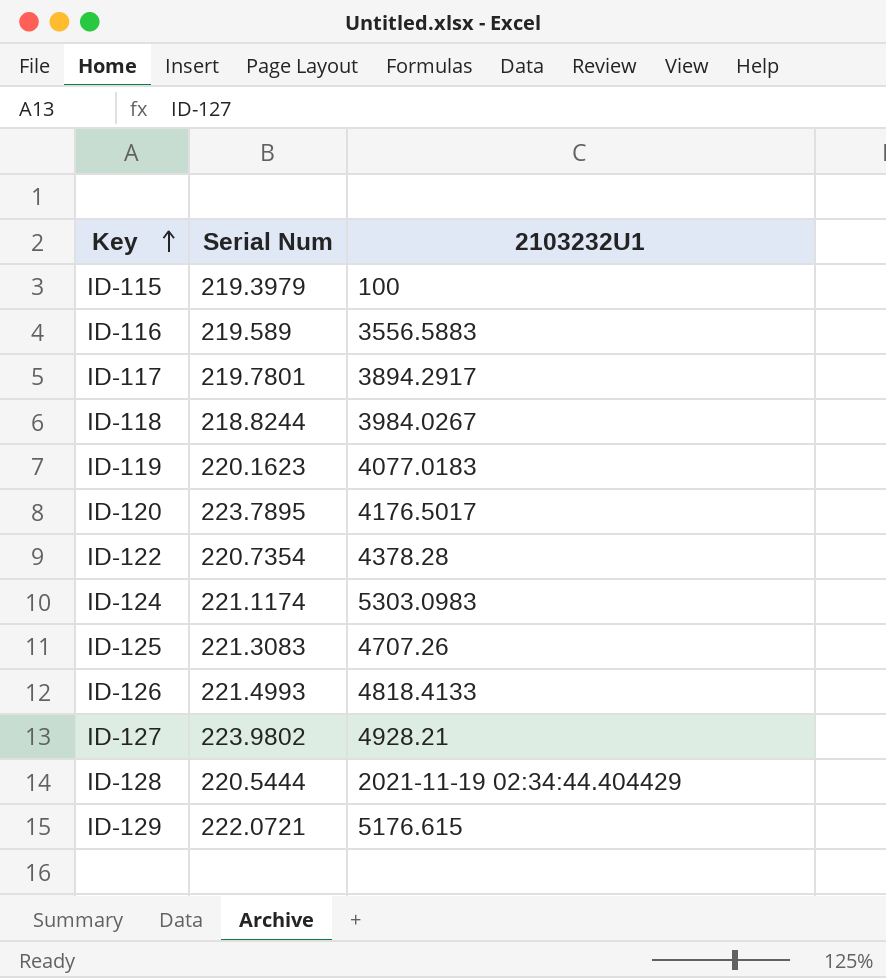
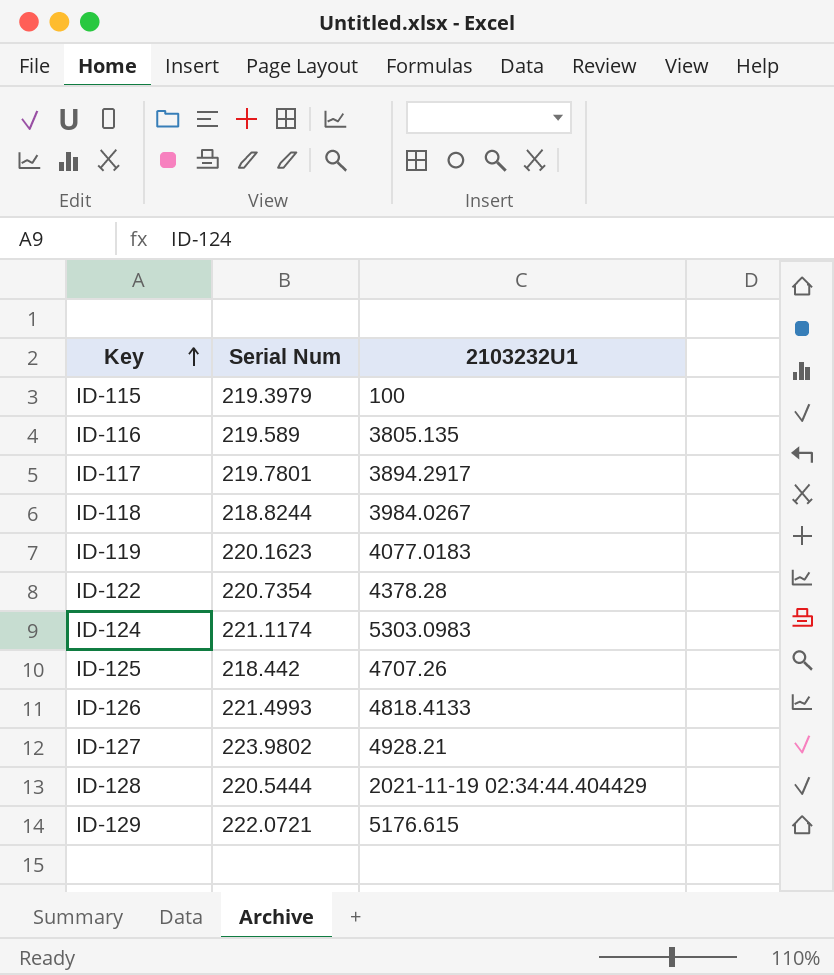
row ID-120: 223.7895 | 4176.5017 -> none
ID-116 | 2103232U1: 3556.5883 -> 3805.135
ID-125 | Serial Num: 221.3083 -> 218.442

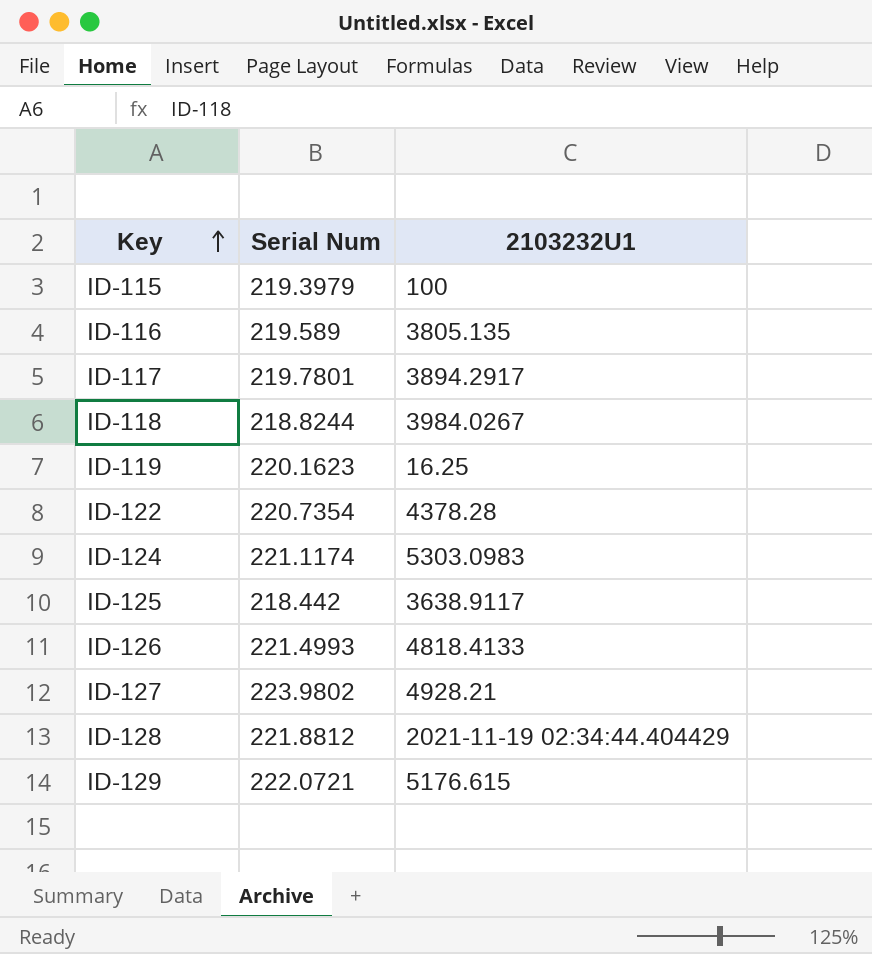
ID-119 | 2103232U1: 4077.0183 -> 16.25
ID-125 | 2103232U1: 4707.26 -> 3638.9117
ID-128 | Serial Num: 220.5444 -> 221.8812

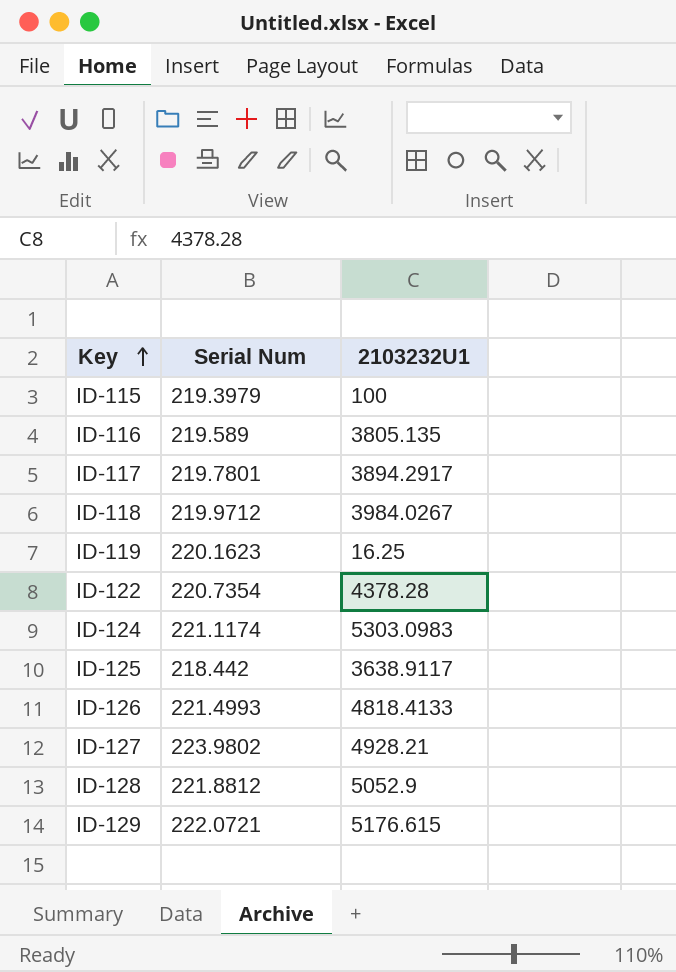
ID-118 | Serial Num: 218.8244 -> 219.9712
ID-128 | 2103232U1: 2021-11-19 02:34:44.404429 -> 5052.9

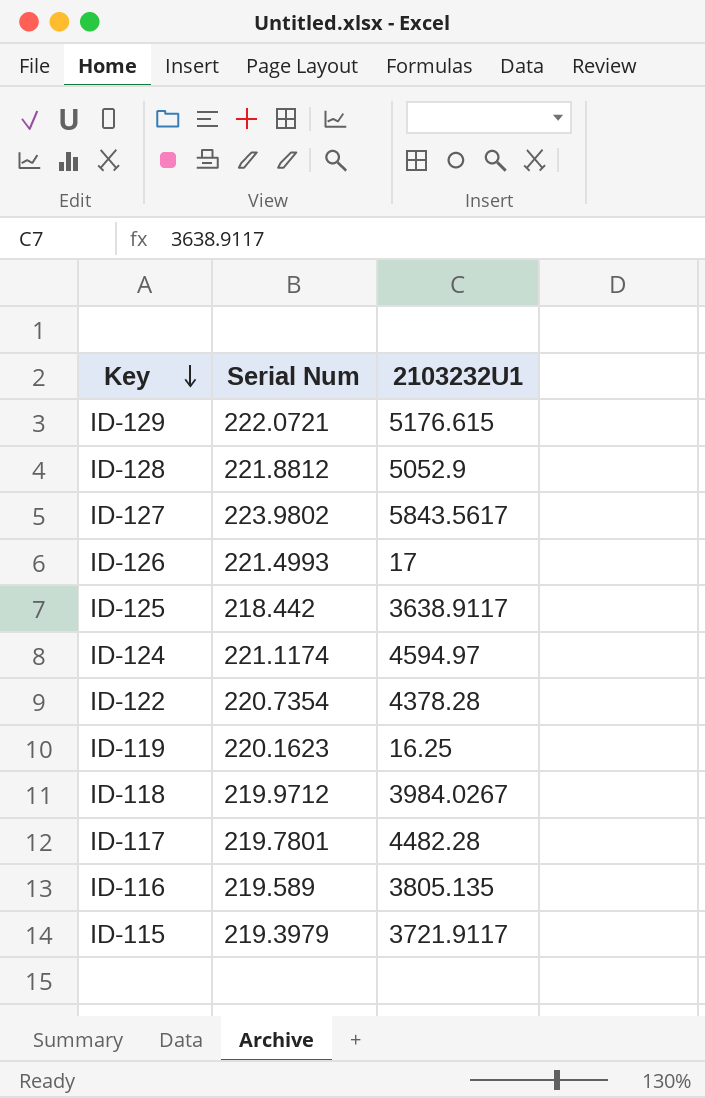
row order: Key ascending -> Key descending
ID-127 | 2103232U1: 4928.21 -> 5843.5617
ID-126 | 2103232U1: 4818.4133 -> 17
ID-124 | 2103232U1: 5303.0983 -> 4594.97
ID-117 | 2103232U1: 3894.2917 -> 4482.28
ID-115 | 2103232U1: 100 -> 3721.9117

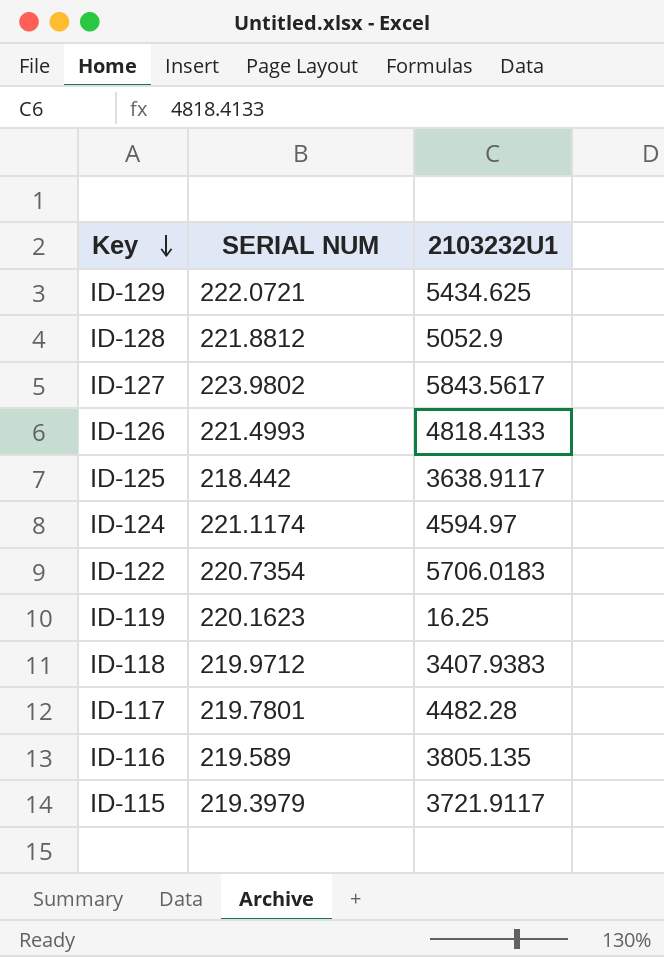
column name: Serial Num -> SERIAL NUM
ID-129 | 2103232U1: 5176.615 -> 5434.625
ID-126 | 2103232U1: 17 -> 4818.4133
ID-122 | 2103232U1: 4378.28 -> 5706.0183
ID-118 | 2103232U1: 3984.0267 -> 3407.9383

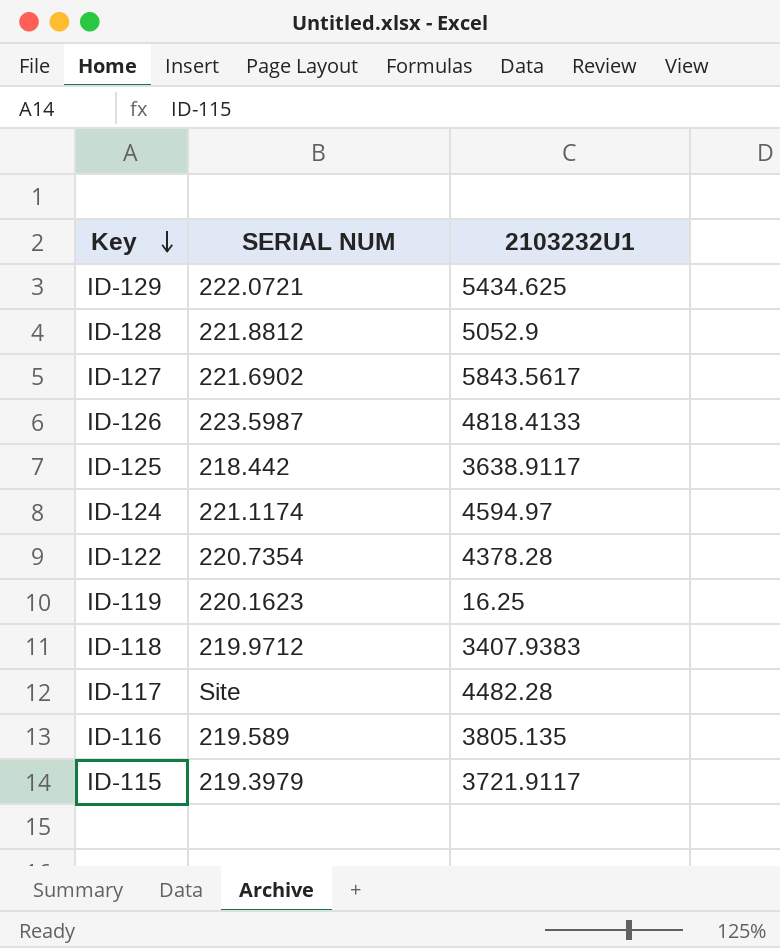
ID-127 | SERIAL NUM: 223.9802 -> 221.6902
ID-126 | SERIAL NUM: 221.4993 -> 223.5987
ID-122 | 2103232U1: 5706.0183 -> 4378.28
ID-117 | SERIAL NUM: 219.7801 -> Site

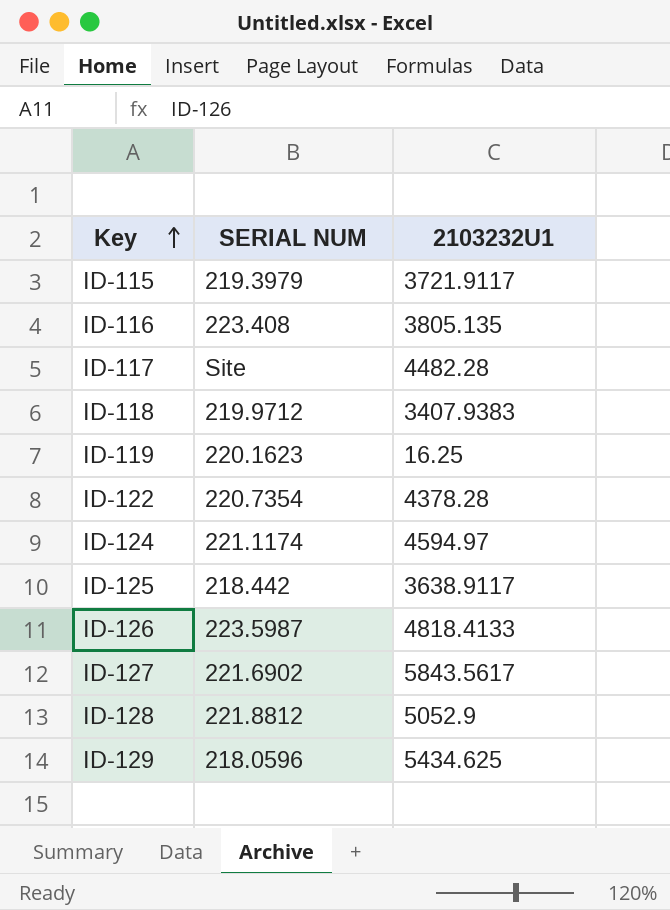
row order: Key descending -> Key ascending
ID-116 | SERIAL NUM: 219.589 -> 223.408
ID-129 | SERIAL NUM: 222.0721 -> 218.0596

